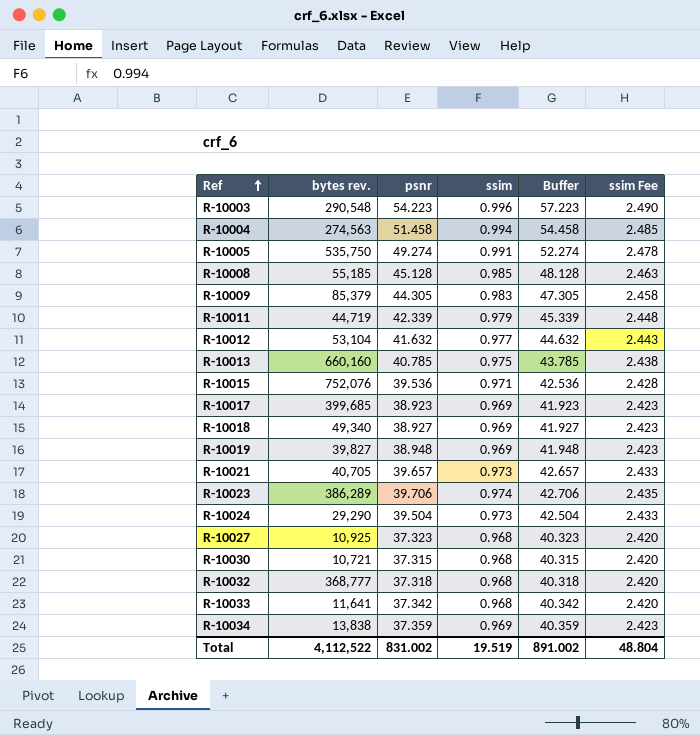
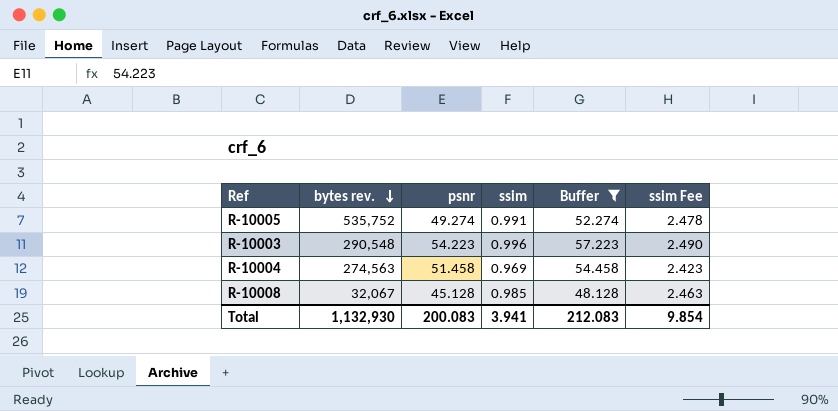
filter: none -> Buffer >= 48.128
row order: Ref ascending -> bytes rev. descending
R-10005 | bytes rev.: 535,750 -> 535,752
R-10004 | ssim: 0.994 -> 0.969
R-10004 | ssim Fee: 2.485 -> 2.423
R-10008 | bytes rev.: 55,185 -> 32,067
Total | bytes rev.: 4,112,522 -> 1,132,930
Total | psnr: 831.002 -> 200.083
Total | ssim: 19.519 -> 3.941
Total | Buffer: 891.002 -> 212.083
Total | ssim Fee: 48.804 -> 9.854

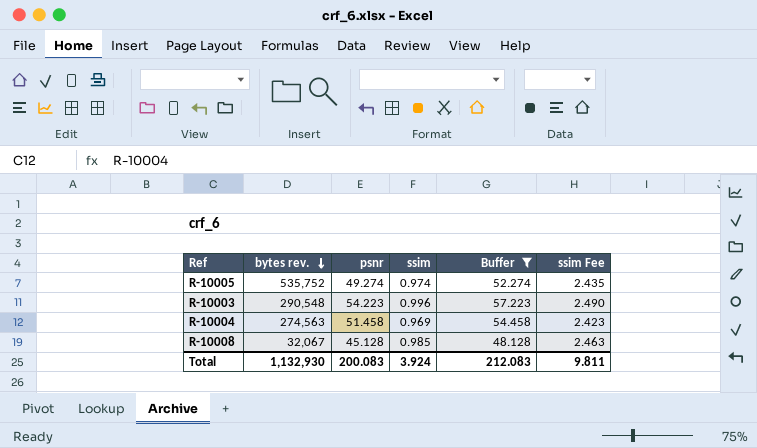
R-10005 | ssim: 0.991 -> 0.974
R-10005 | ssim Fee: 2.478 -> 2.435
Total | ssim: 3.941 -> 3.924
Total | ssim Fee: 9.854 -> 9.811

